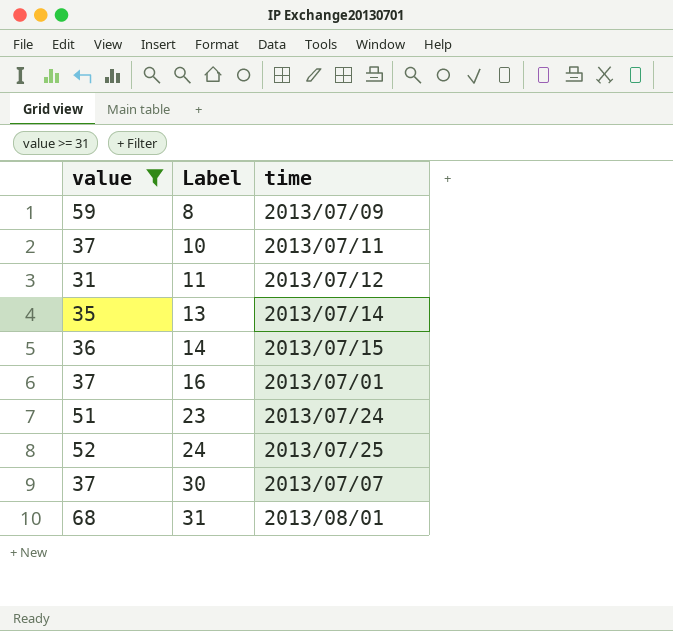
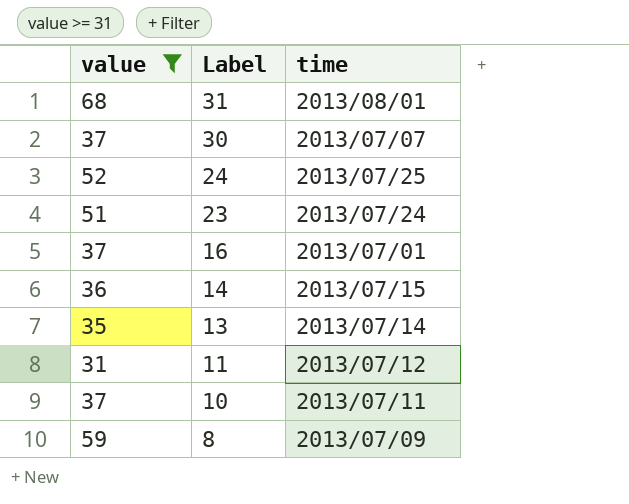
row order: Label ascending -> Label descending

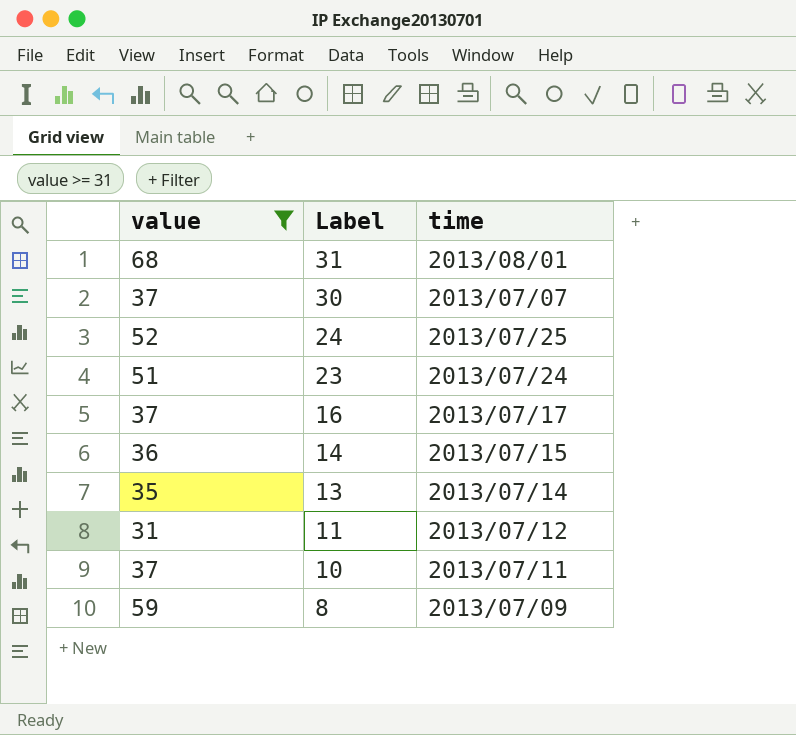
16 | time: 2013/07/01 -> 2013/07/17

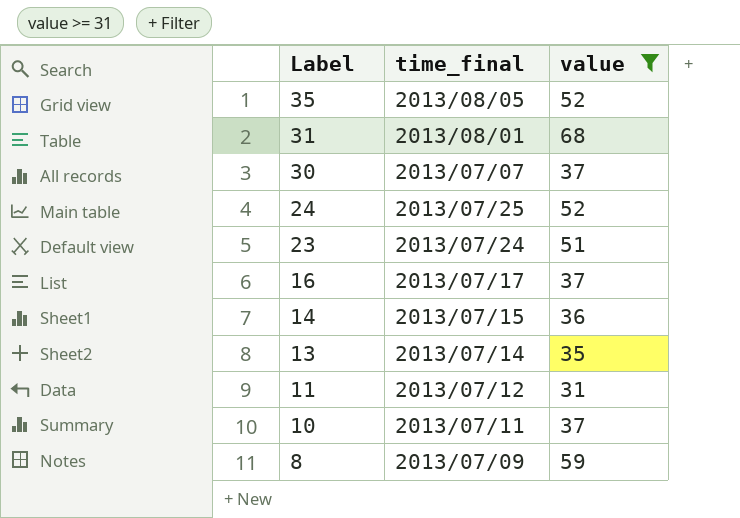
column name: time -> time_final
column value | position: 1 -> 3
row 35: none -> 2013/08/05 | 52

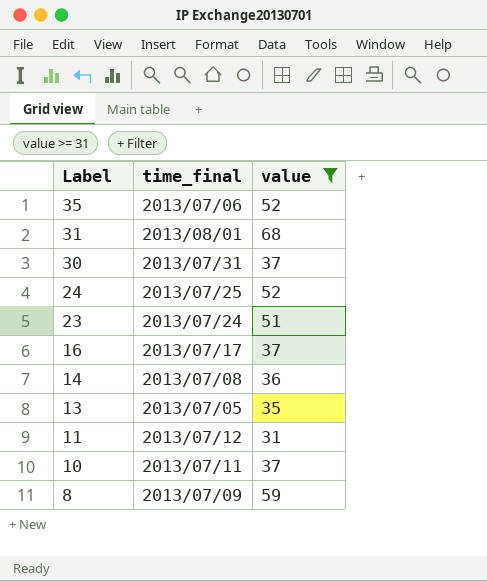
35 | time_final: 2013/08/05 -> 2013/07/06
30 | time_final: 2013/07/07 -> 2013/07/31
14 | time_final: 2013/07/15 -> 2013/07/08
13 | time_final: 2013/07/14 -> 2013/07/05

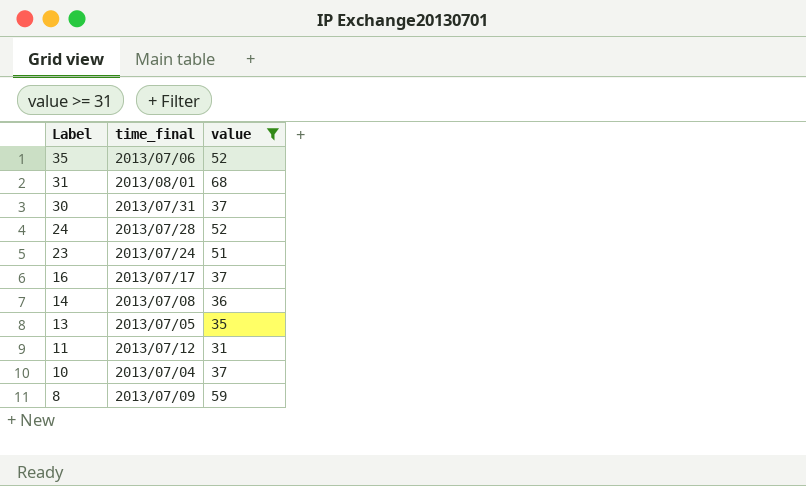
24 | time_final: 2013/07/25 -> 2013/07/28
10 | time_final: 2013/07/11 -> 2013/07/04

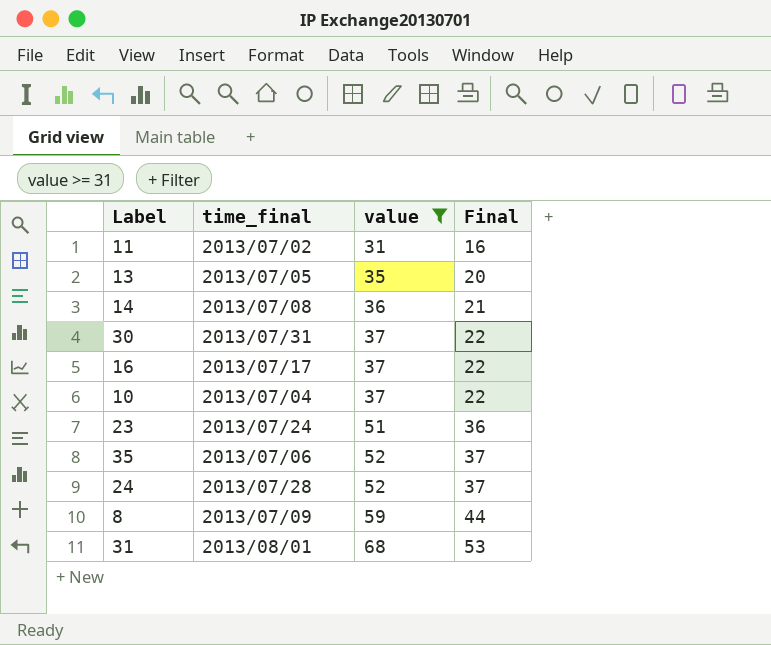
row order: Label descending -> value ascending
column Final | formula: none -> [value] - 15
11 | time_final: 2013/07/12 -> 2013/07/02

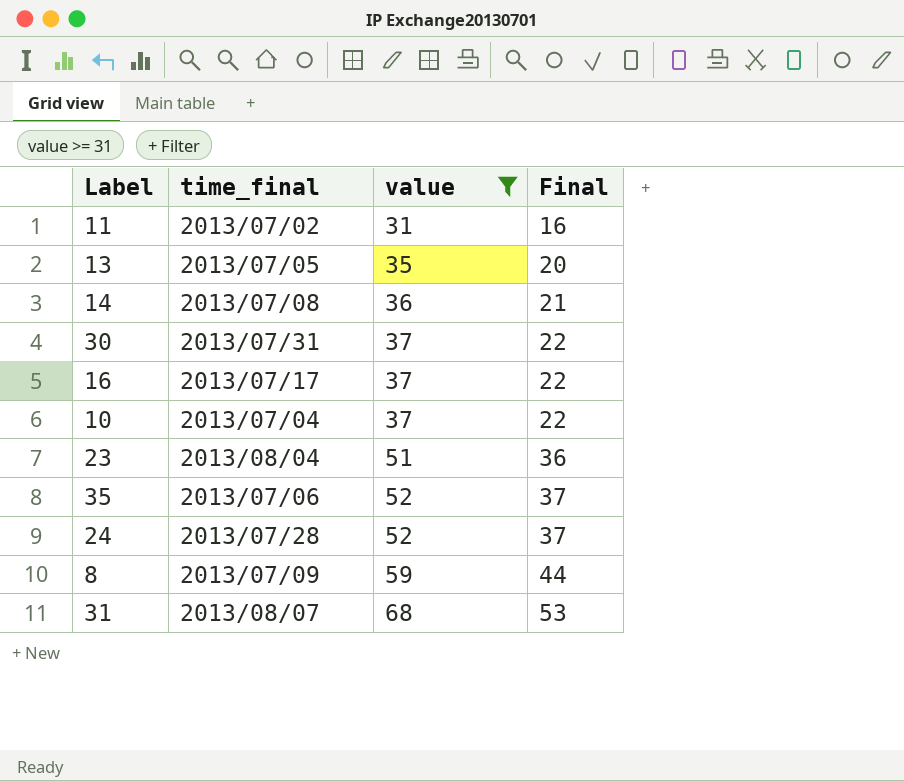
23 | time_final: 2013/07/24 -> 2013/08/04
31 | time_final: 2013/08/01 -> 2013/08/07

